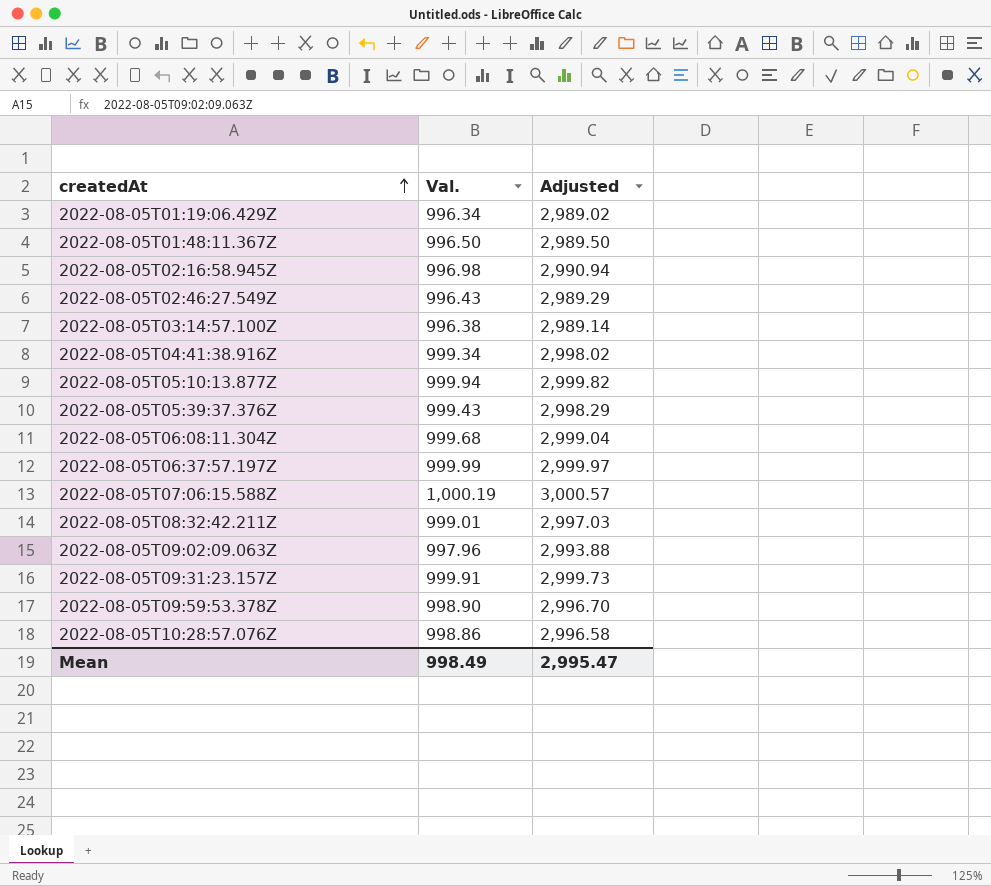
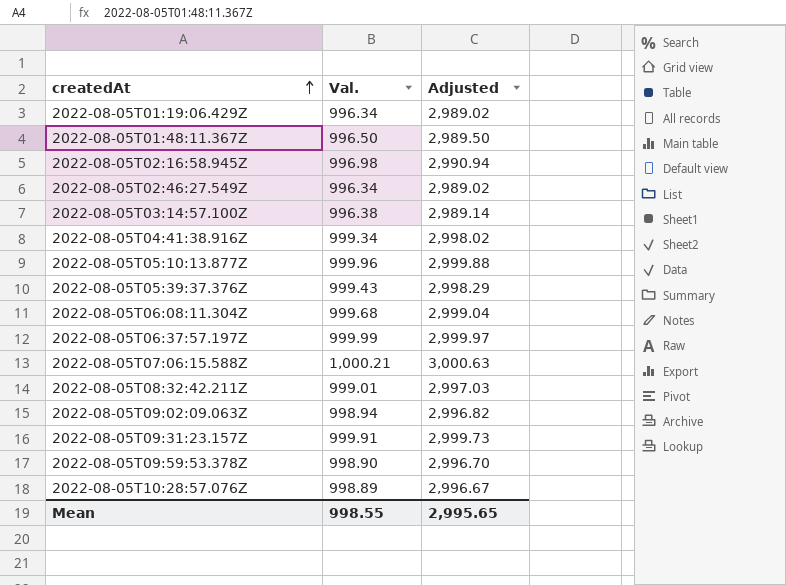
2022-08-05T02:46:27.549Z | Val.: 996.43 -> 996.34
2022-08-05T02:46:27.549Z | Adjusted: 2,989.29 -> 2,989.02
2022-08-05T05:10:13.877Z | Val.: 999.94 -> 999.96
2022-08-05T05:10:13.877Z | Adjusted: 2,999.82 -> 2,999.88
2022-08-05T07:06:15.588Z | Val.: 1,000.19 -> 1,000.21
2022-08-05T07:06:15.588Z | Adjusted: 3,000.57 -> 3,000.63
2022-08-05T09:02:09.063Z | Val.: 997.96 -> 998.94
2022-08-05T09:02:09.063Z | Adjusted: 2,993.88 -> 2,996.82
2022-08-05T10:28:57.076Z | Val.: 998.86 -> 998.89
2022-08-05T10:28:57.076Z | Adjusted: 2,996.58 -> 2,996.67
Mean | Val.: 998.49 -> 998.55
Mean | Adjusted: 2,995.47 -> 2,995.65

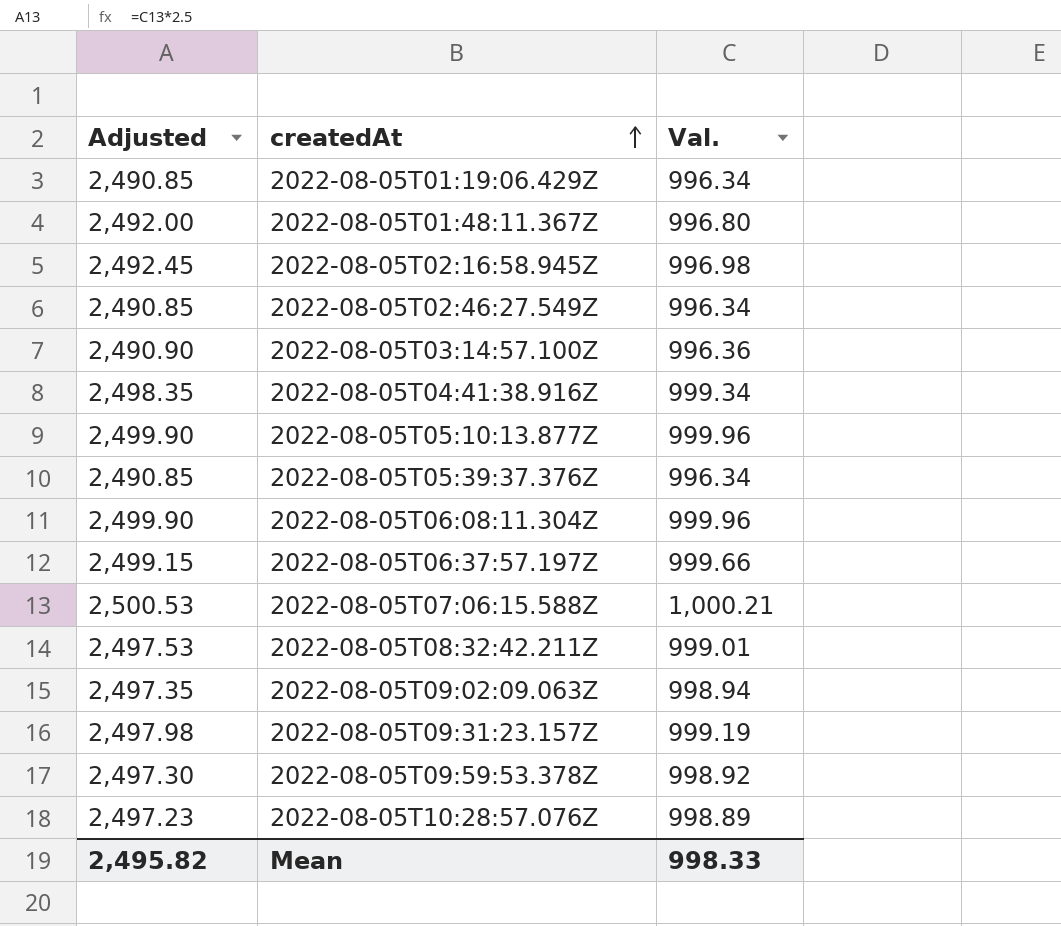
column Adjusted | formula: [Val.] * 3 -> [Val.] * 2.5
column Adjusted | position: 3 -> 1
2022-08-05T01:48:11.367Z | Val.: 996.50 -> 996.80
2022-08-05T03:14:57.100Z | Val.: 996.38 -> 996.36
2022-08-05T05:39:37.376Z | Val.: 999.43 -> 996.34
2022-08-05T06:08:11.304Z | Val.: 999.68 -> 999.96
2022-08-05T06:37:57.197Z | Val.: 999.99 -> 999.66
2022-08-05T09:31:23.157Z | Val.: 999.91 -> 999.19
2022-08-05T09:59:53.378Z | Val.: 998.90 -> 998.92
Mean | Adjusted: 2,995.65 -> 2,495.82
Mean | Val.: 998.55 -> 998.33

